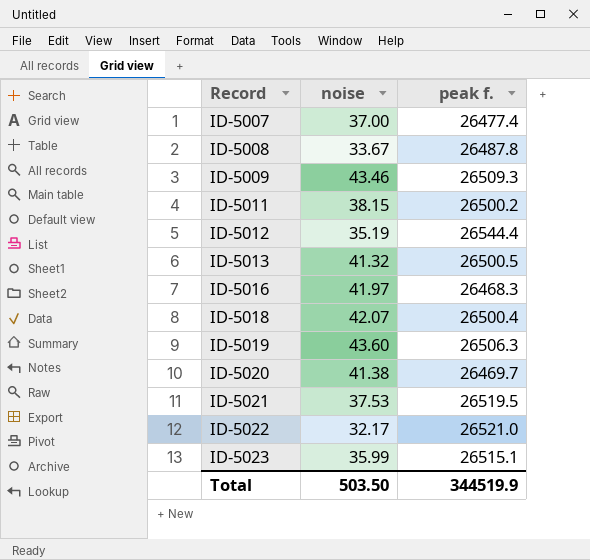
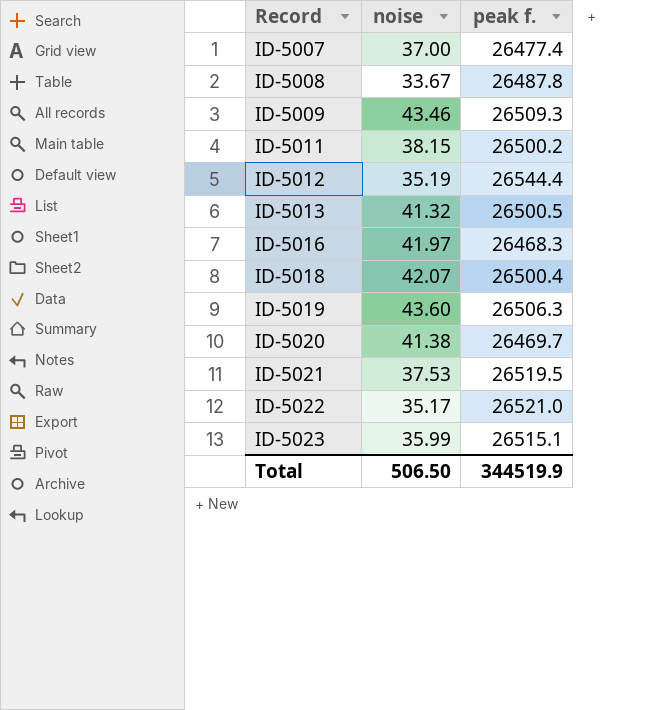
ID-5022 | noise: 32.17 -> 35.17
Total | noise: 503.50 -> 506.50

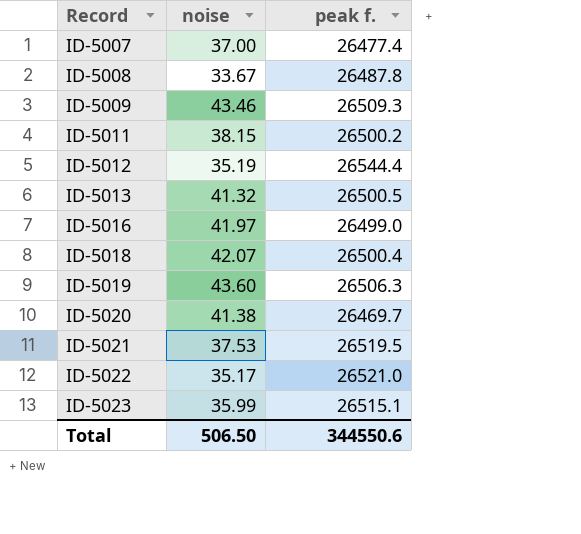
ID-5016 | peak f.: 26468.3 -> 26499.0
Total | peak f.: 344519.9 -> 344550.6

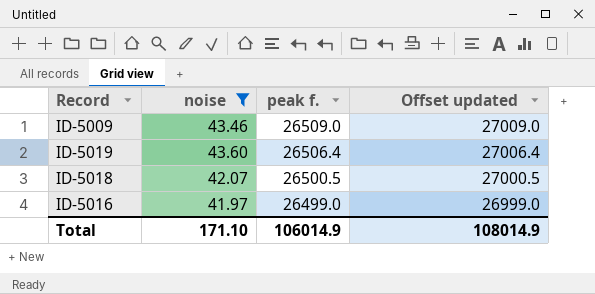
filter: none -> noise >= 41.97
row order: Record ascending -> peak f. descending
column Offset updated | formula: none -> [peak f.] + 500
ID-5009 | peak f.: 26509.3 -> 26509.0
ID-5019 | peak f.: 26506.3 -> 26506.4
ID-5018 | peak f.: 26500.4 -> 26500.5
Total | noise: 506.50 -> 171.10
Total | peak f.: 344550.6 -> 106014.9

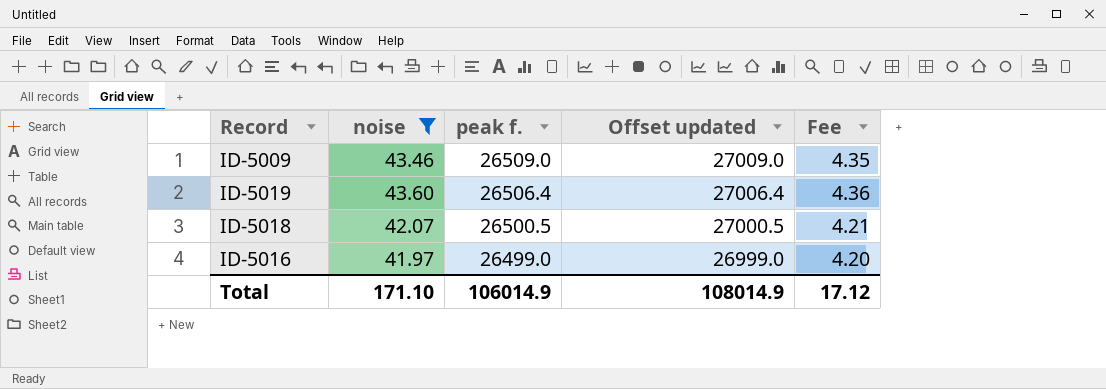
column Fee | formula: none -> [noise] * 0.1

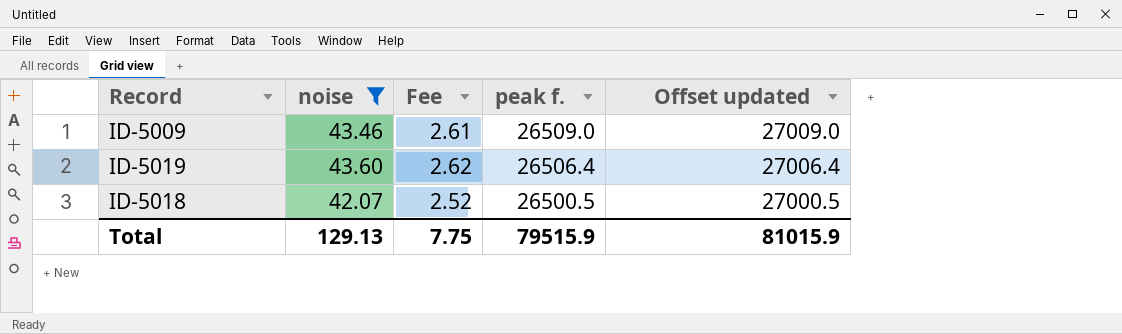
column Fee | formula: [noise] * 0.1 -> [noise] * 0.06
column Fee | position: 5 -> 3
row ID-5016: 41.97 | 26499.0 | 26999.0 | 4.20 -> none
Total | noise: 171.10 -> 129.13
Total | Fee: 17.12 -> 7.75
Total | peak f.: 106014.9 -> 79515.9
Total | Offset updated: 108014.9 -> 81015.9

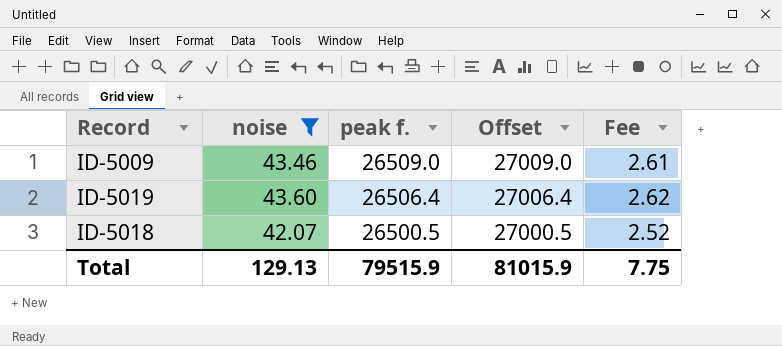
column name: Offset updated -> Offset
column Fee | position: 3 -> 5

